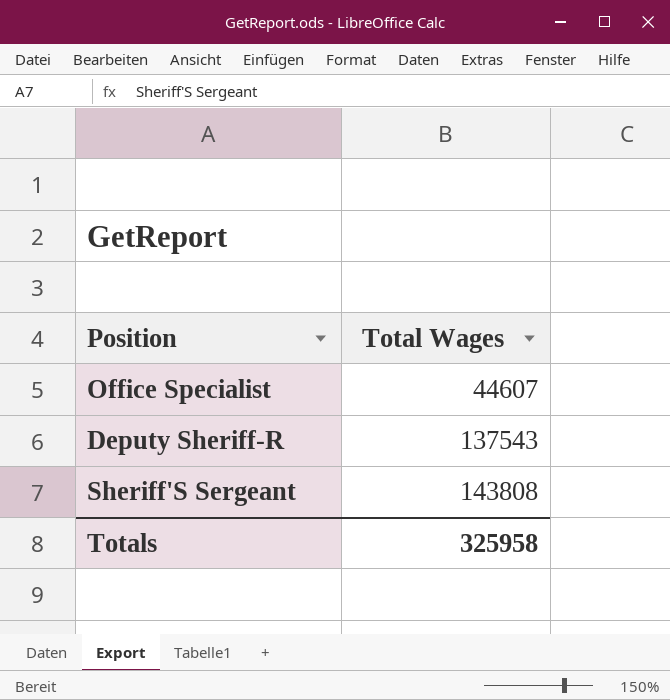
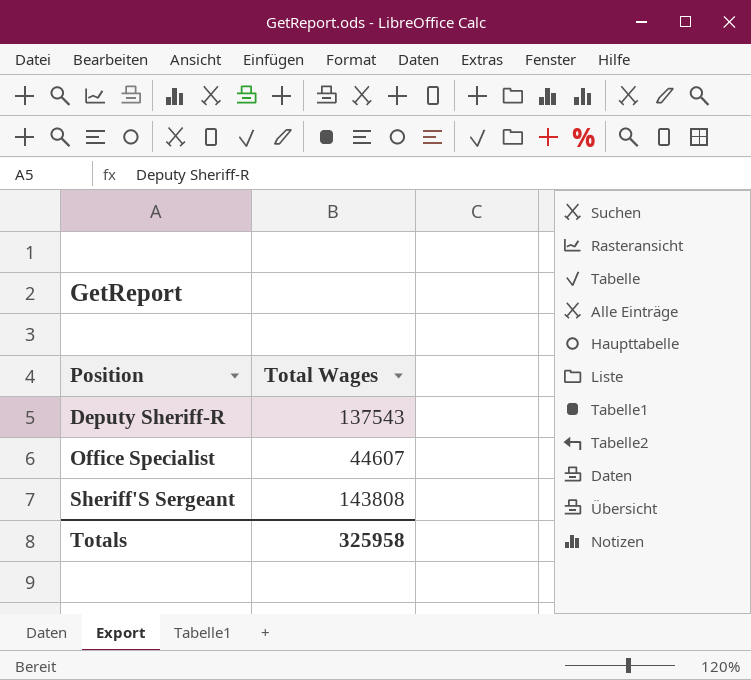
row order: Total Wages ascending -> Position ascending

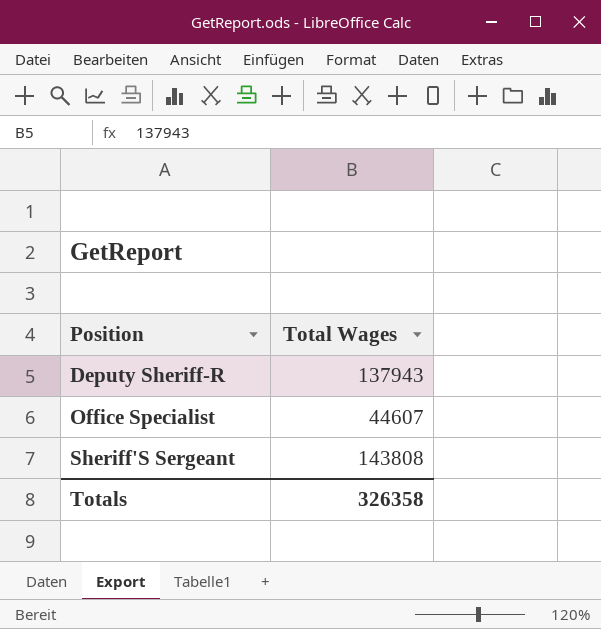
Deputy Sheriff-R | Total Wages: 137543 -> 137943
Totals | Total Wages: 325958 -> 326358

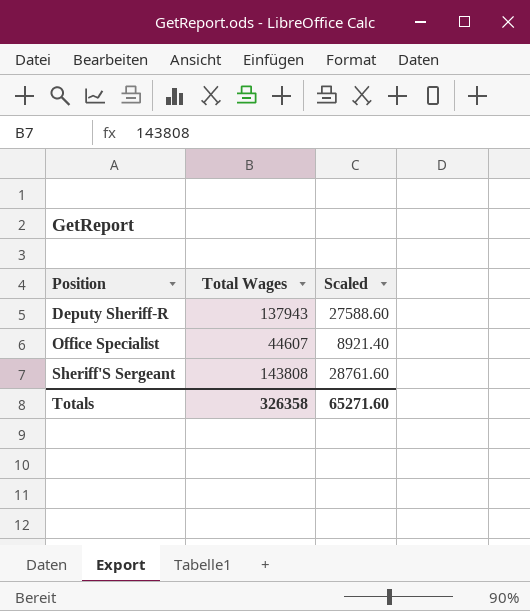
column Scaled | formula: none -> [Total Wages] * 0.2

